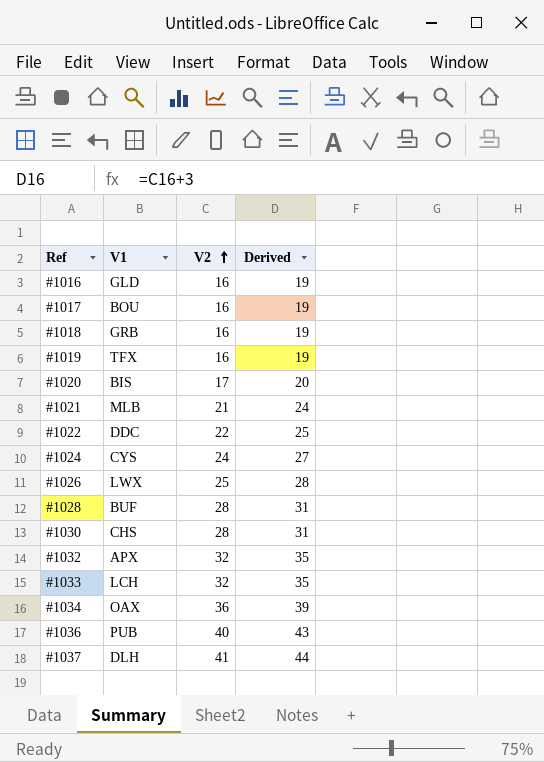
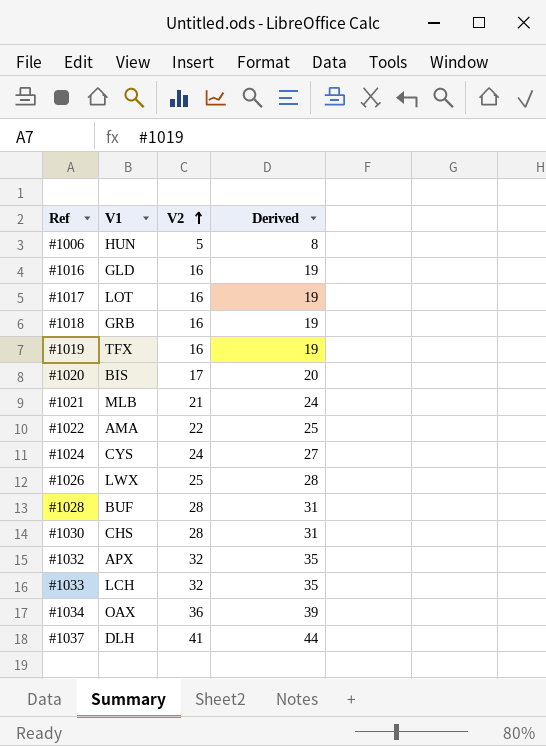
row #1036: PUB | 40 | 43 -> none
row #1006: none -> HUN | 5 | 8
#1017 | V1: BOU -> LOT
#1022 | V1: DDC -> AMA

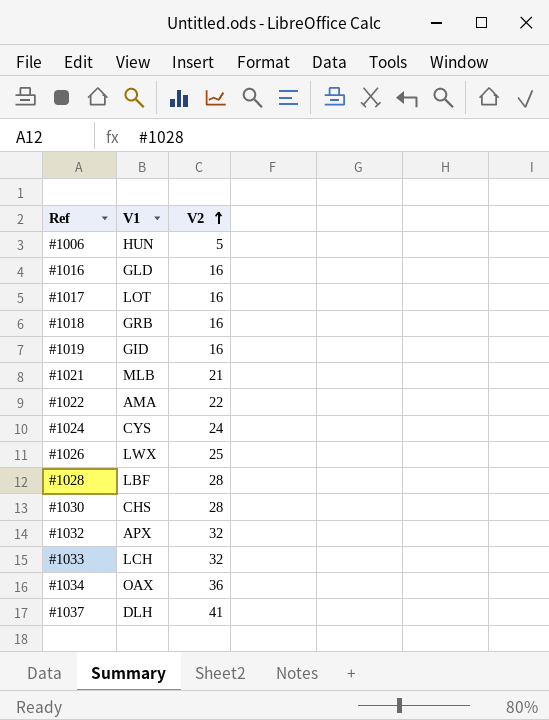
column Derived | formula: [V2] + 3 -> none
row #1020: BIS | 17 | 20 -> none
#1019 | V1: TFX -> GID
#1028 | V1: BUF -> LBF

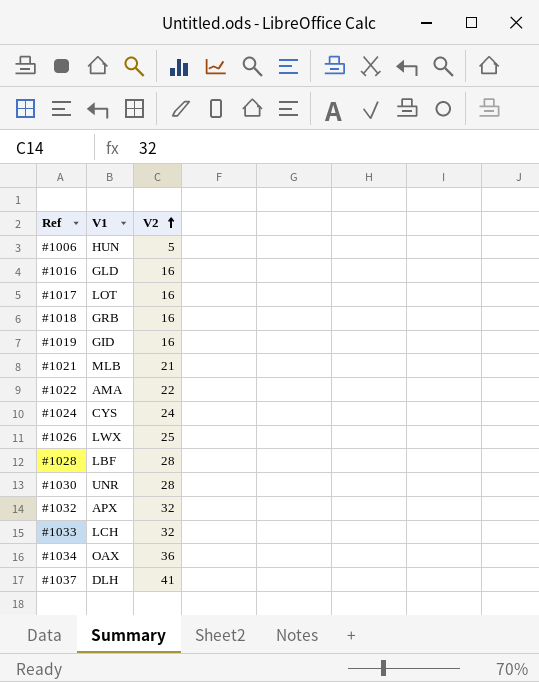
#1030 | V1: CHS -> UNR

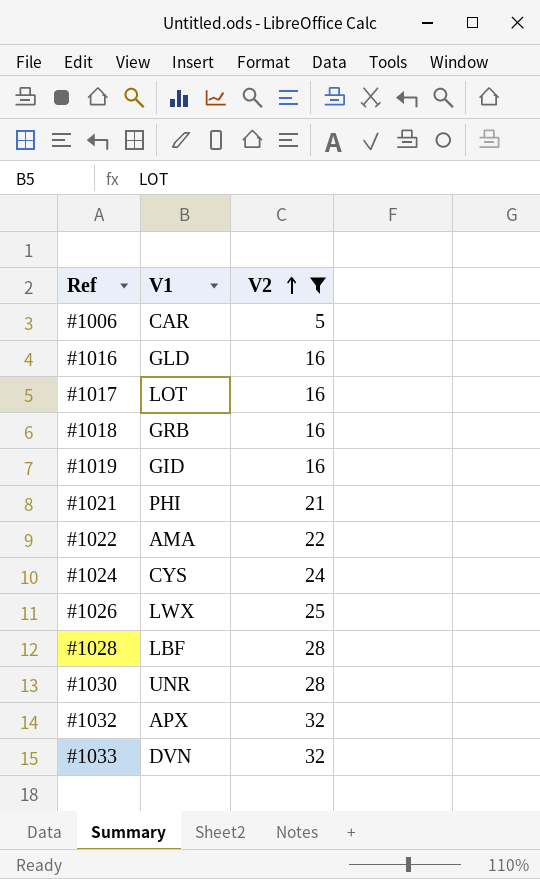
filter: none -> V2 <= 32
#1006 | V1: HUN -> CAR
#1021 | V1: MLB -> PHI
#1033 | V1: LCH -> DVN

